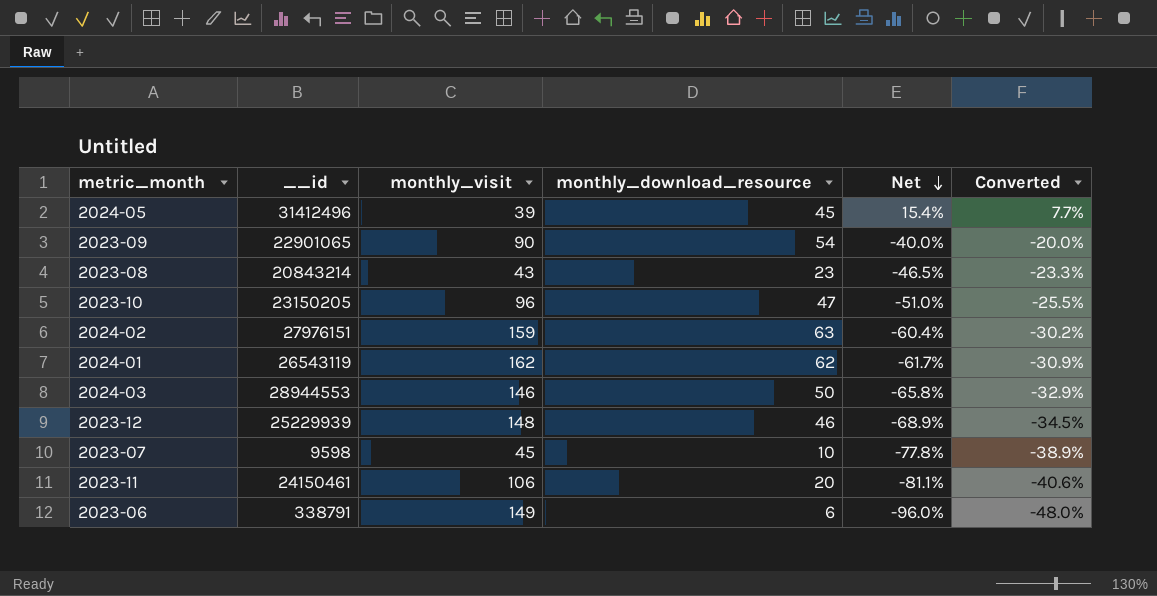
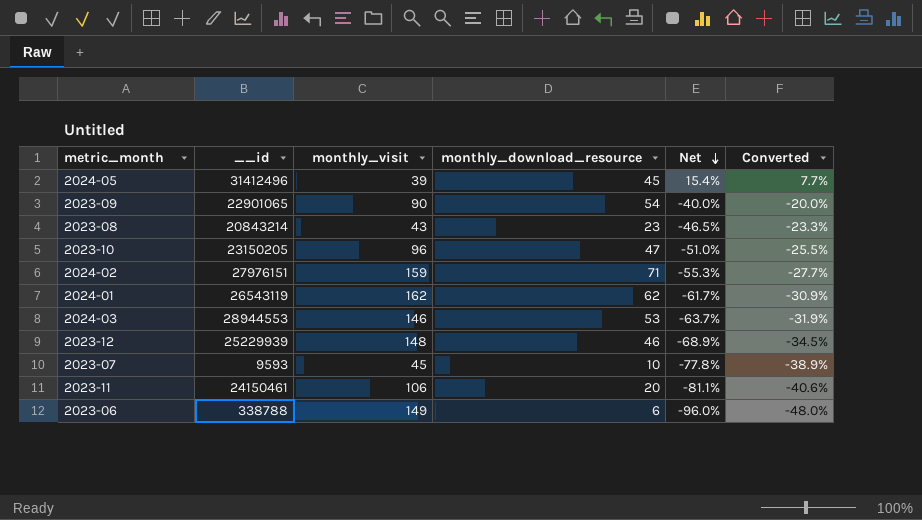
2024-02 | monthly_download_resource: 63 -> 71
2024-02 | Net: -60.4% -> -55.3%
2024-02 | Converted: -30.2% -> -27.7%
2024-03 | monthly_download_resource: 50 -> 53
2024-03 | Net: -65.8% -> -63.7%
2024-03 | Converted: -32.9% -> -31.9%
2023-07 | __id: 9598 -> 9593
2023-06 | __id: 338791 -> 338788

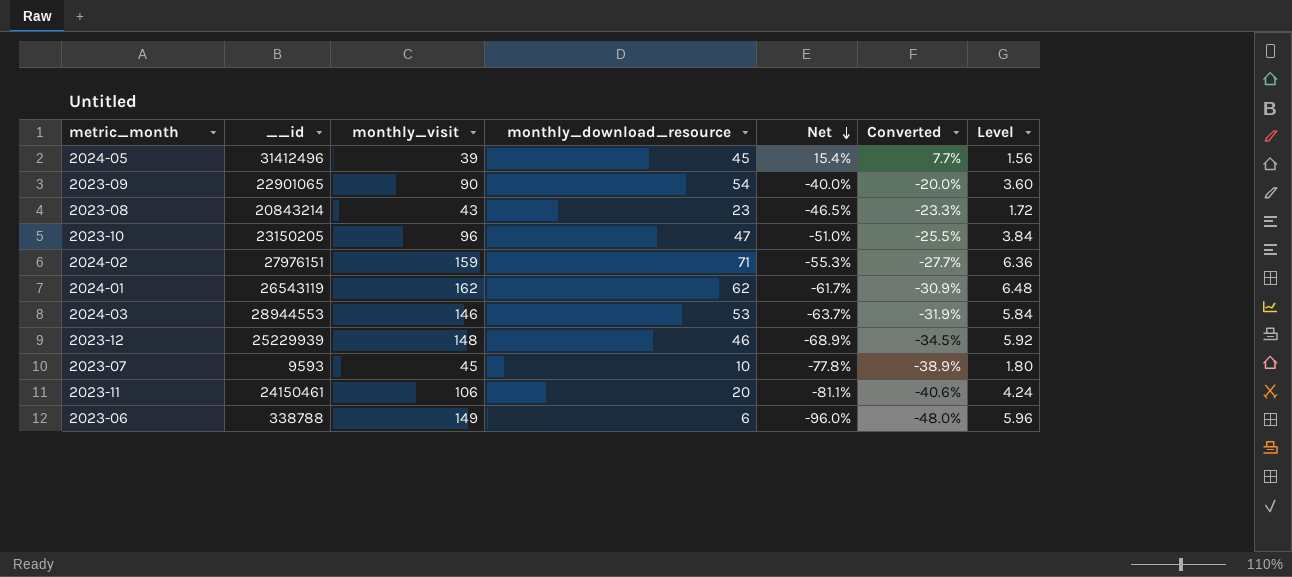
column Level | formula: none -> [monthly_visit] * 0.04

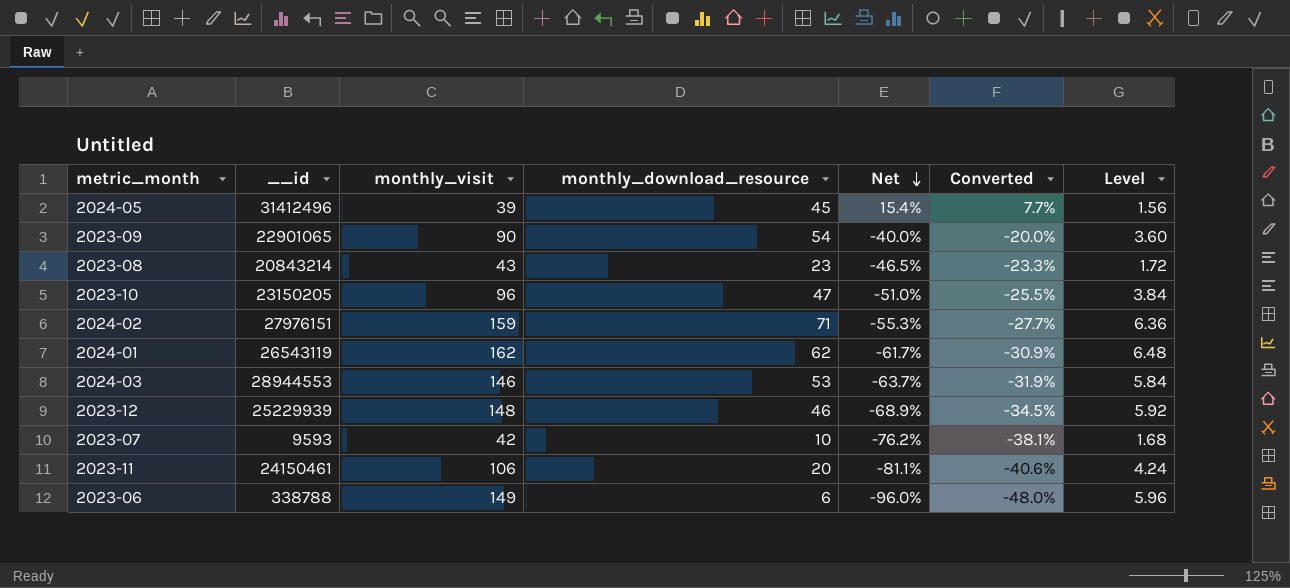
2023-07 | monthly_visit: 45 -> 42
2023-07 | Net: -77.8% -> -76.2%
2023-07 | Converted: -38.9% -> -38.1%
2023-07 | Level: 1.80 -> 1.68

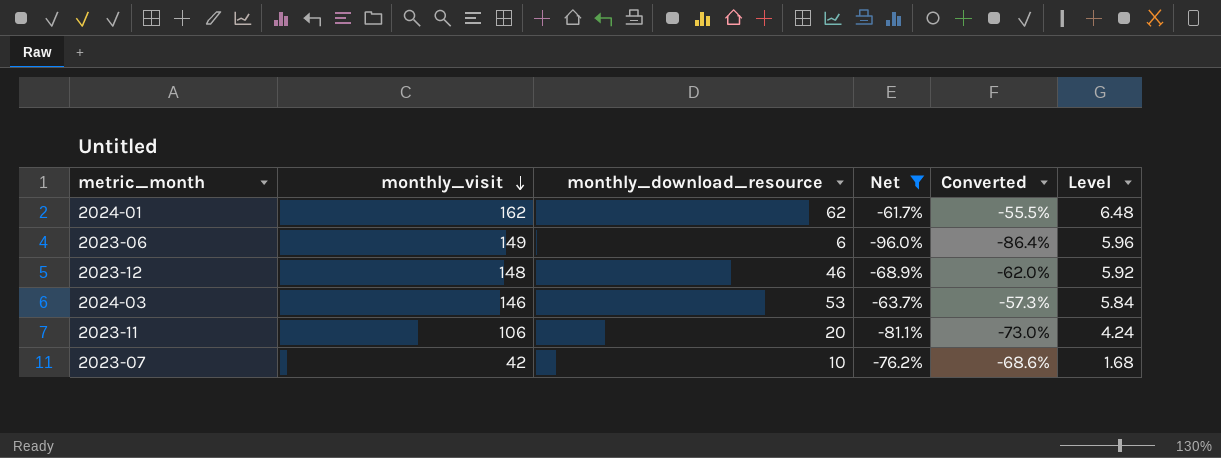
filter: none -> Net <= -61.7%
row order: Net descending -> monthly_visit descending
column __id | position: 2 -> none
column Converted | formula: [Net] * 0.5 -> [Net] * 0.9

